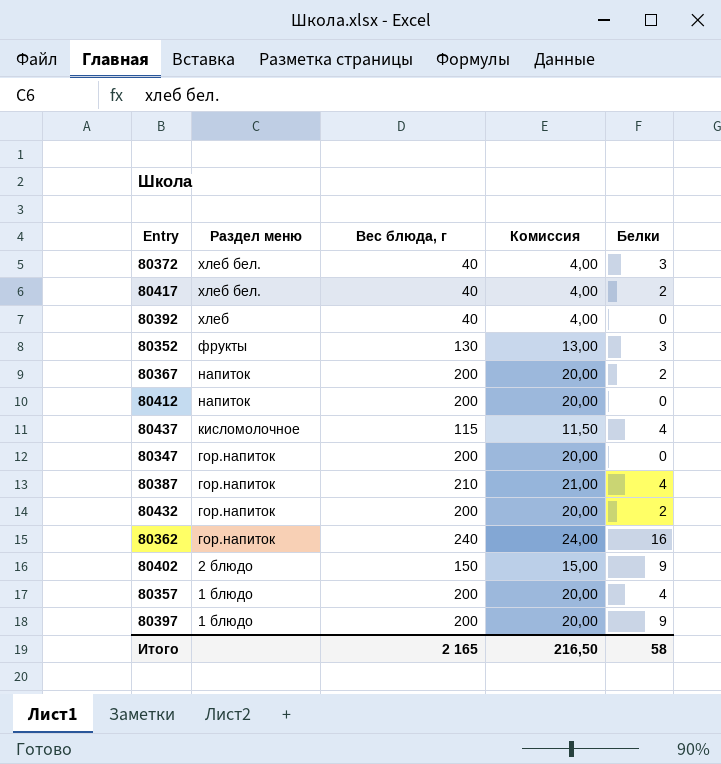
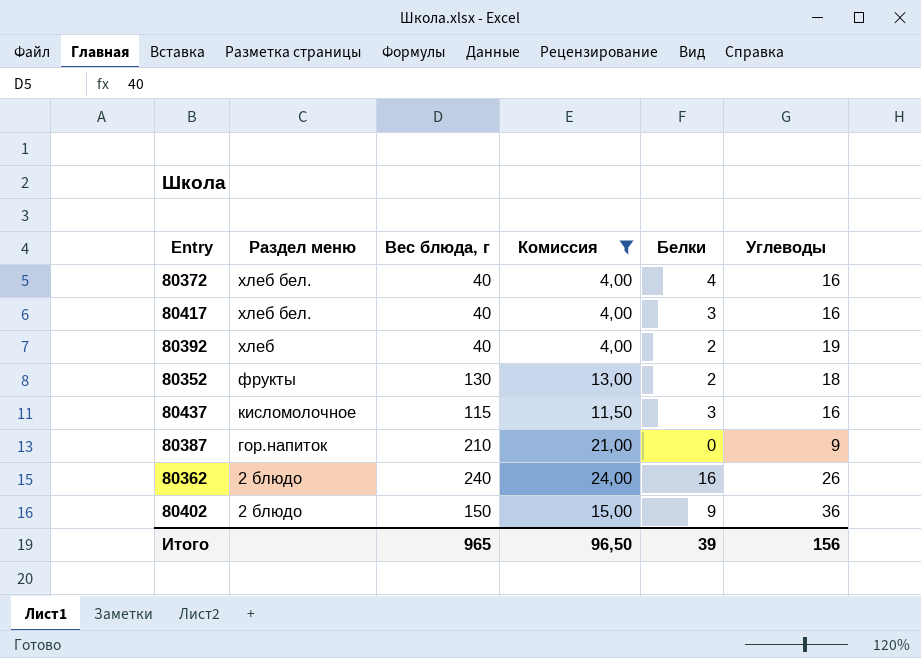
filter: none -> Комиссия != 20,00
column Углеводы | position: none -> 6
80372 | Белки: 3 -> 4
80417 | Белки: 2 -> 3
80392 | Белки: 0 -> 2
80352 | Белки: 3 -> 2
80437 | Белки: 4 -> 3
80387 | Белки: 4 -> 0
80362 | Раздел меню: гор.напиток -> 2 блюдо
Итого | Вес блюда, г: 2 165 -> 965
Итого | Комиссия: 216,50 -> 96,50
Итого | Белки: 58 -> 39

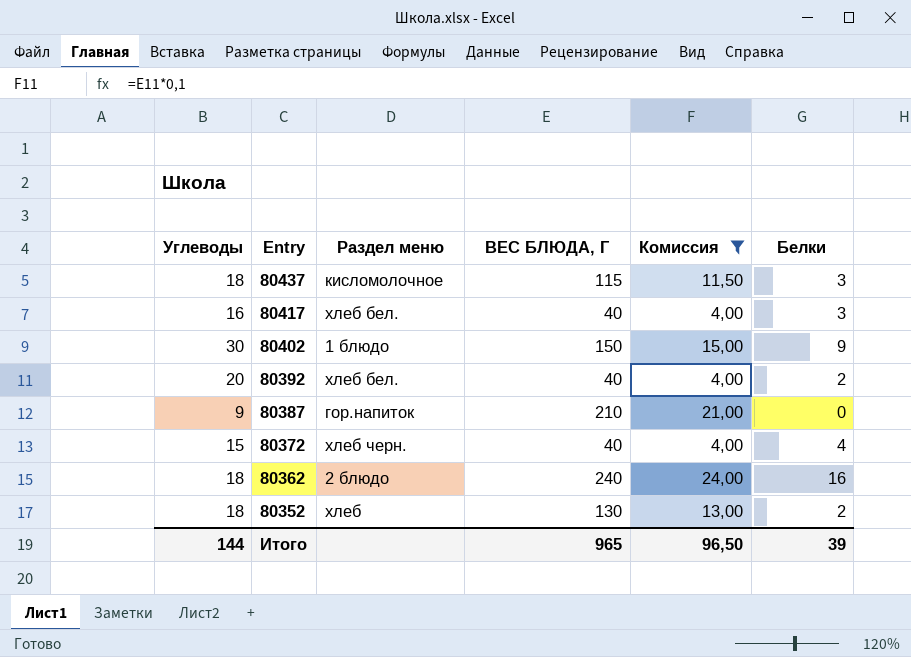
row order: Раздел меню descending -> Entry descending
column Углеводы | position: 6 -> 1
column name: Вес блюда, г -> ВЕС БЛЮДА, Г
80437 | Углеводы: 16 -> 18
80402 | Углеводы: 36 -> 30
80402 | Раздел меню: 2 блюдо -> 1 блюдо
80392 | Углеводы: 19 -> 20
80392 | Раздел меню: хлеб -> хлеб бел.
80372 | Углеводы: 16 -> 15
80372 | Раздел меню: хлеб бел. -> хлеб черн.
80362 | Углеводы: 26 -> 18
80352 | Раздел меню: фрукты -> хлеб
Итого | Углеводы: 156 -> 144

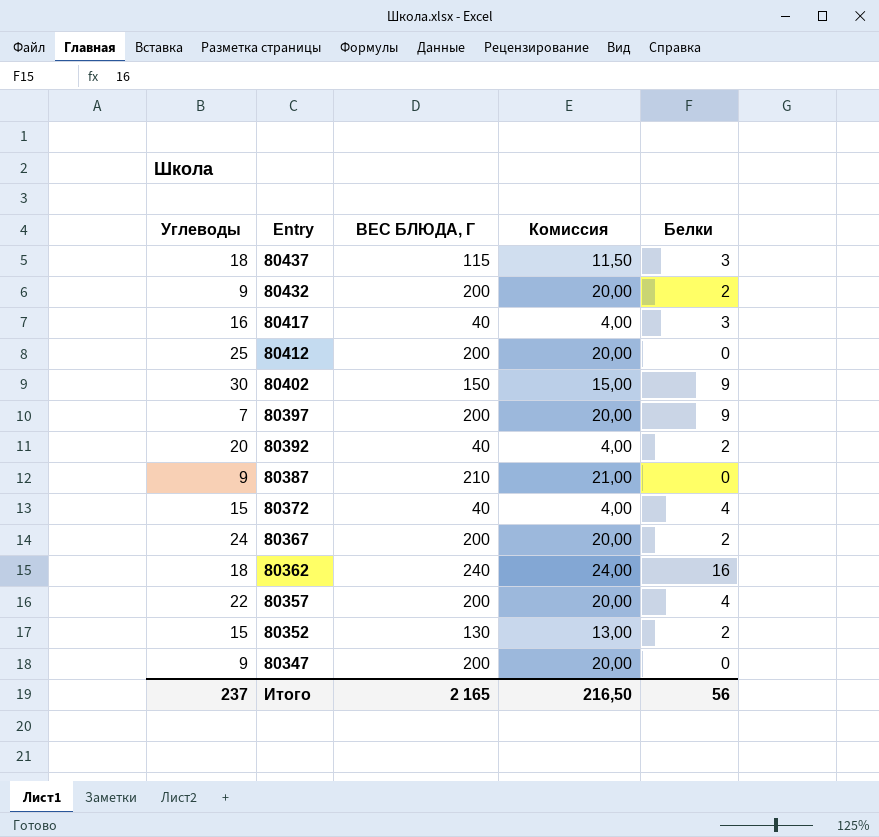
filter: Комиссия != 20,00 -> none
column Раздел меню | position: 3 -> none
80352 | Углеводы: 18 -> 15
Итого | Углеводы: 144 -> 237
Итого | ВЕС БЛЮДА, Г: 965 -> 2 165
Итого | Комиссия: 96,50 -> 216,50
Итого | Белки: 39 -> 56

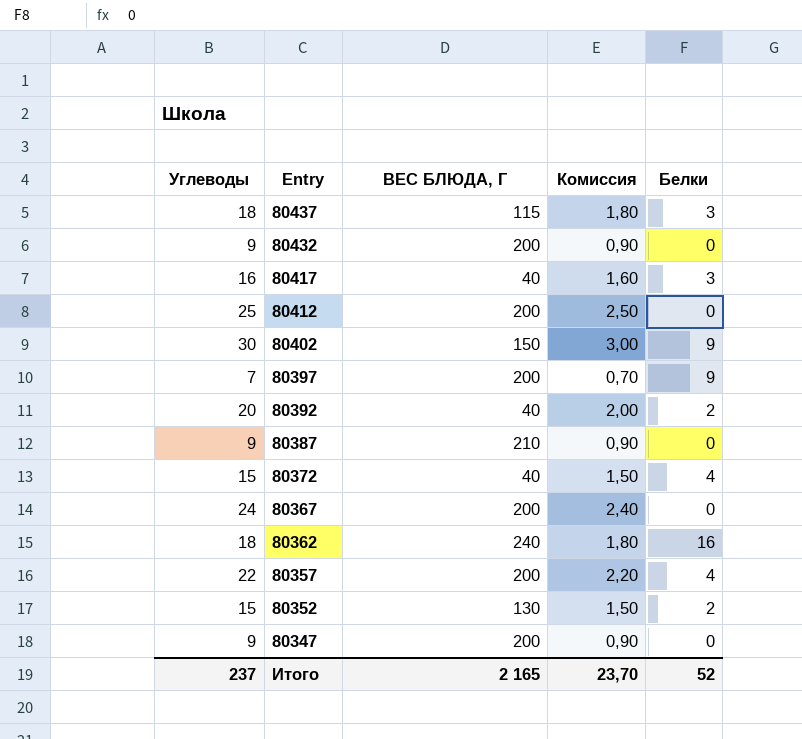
column Комиссия | formula: [ВЕС БЛЮДА, Г] * 0,1 -> [Углеводы] * 0,1
80432 | Белки: 2 -> 0
80367 | Белки: 2 -> 0
Итого | Комиссия: 216,50 -> 23,70
Итого | Белки: 56 -> 52

